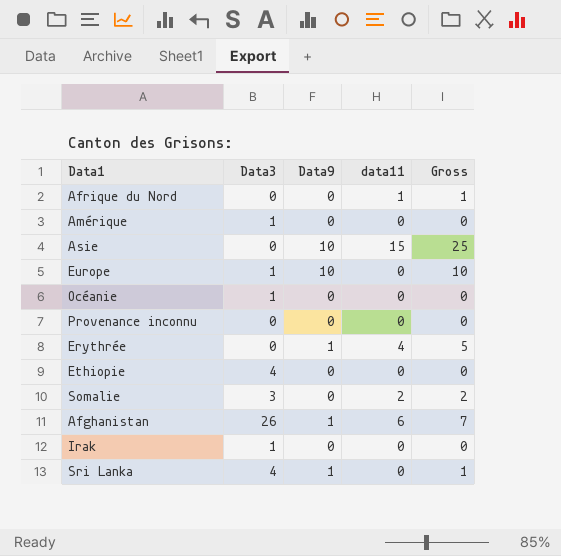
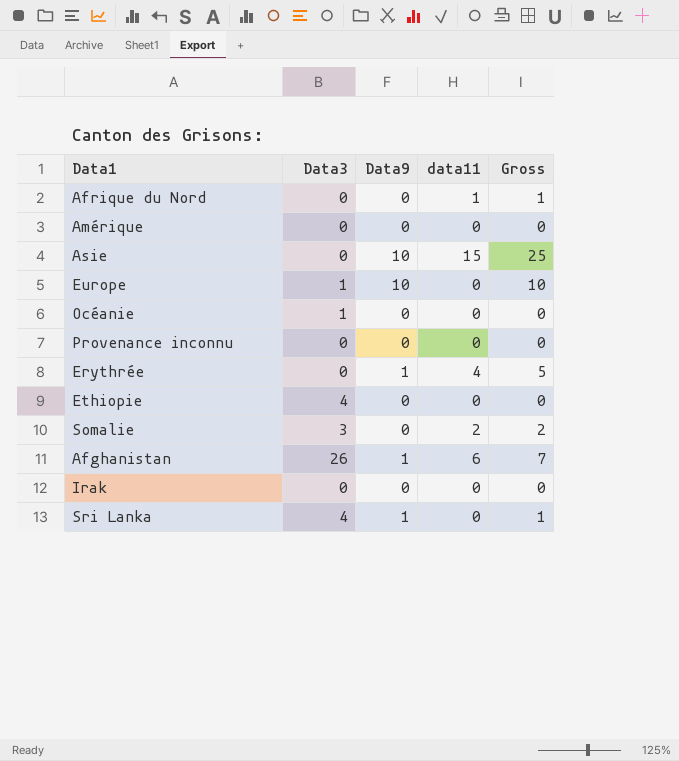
Amérique | Data3: 1 -> 0
Irak | Data3: 1 -> 0

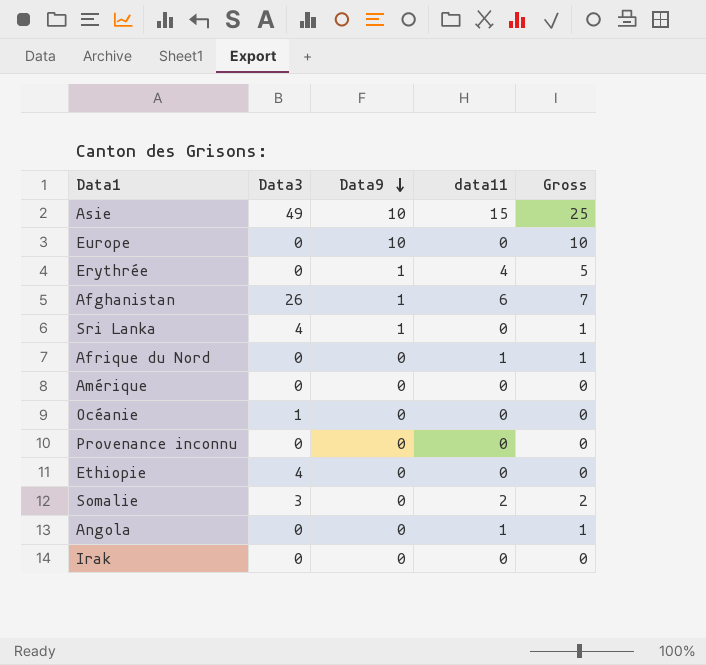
row order: none -> Data9 descending
Asie | Data3: 0 -> 49
Europe | Data3: 1 -> 0
row Angola: none -> 0 | 0 | 1 | 1

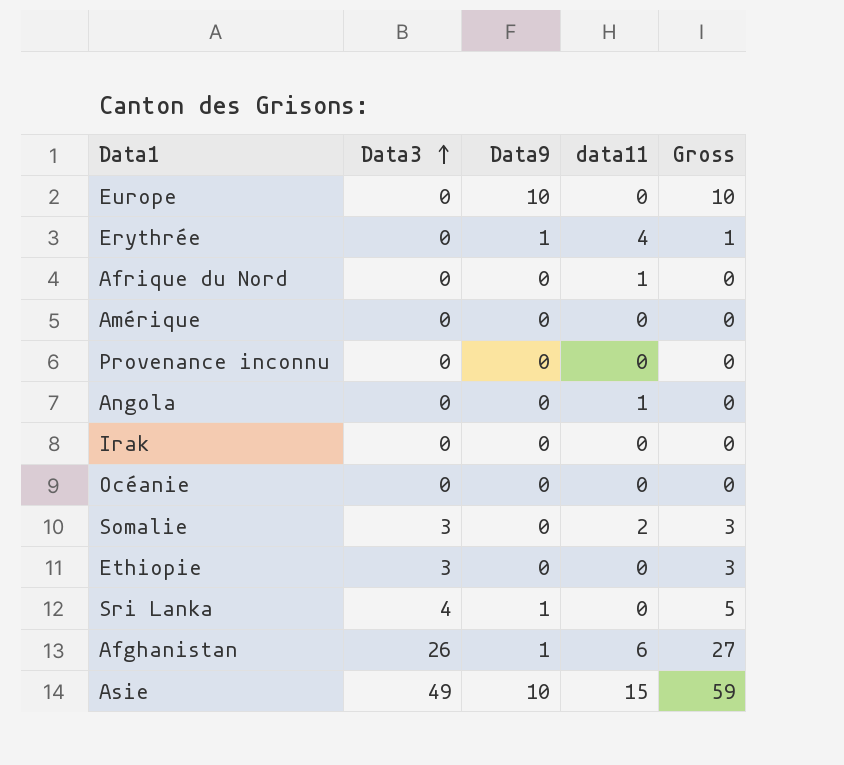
row order: Data9 descending -> Data3 ascending
column Gross | formula: [Data9] + [data11] -> [Data3] + [Data9]
Océanie | Data3: 1 -> 0
Ethiopie | Data3: 4 -> 3

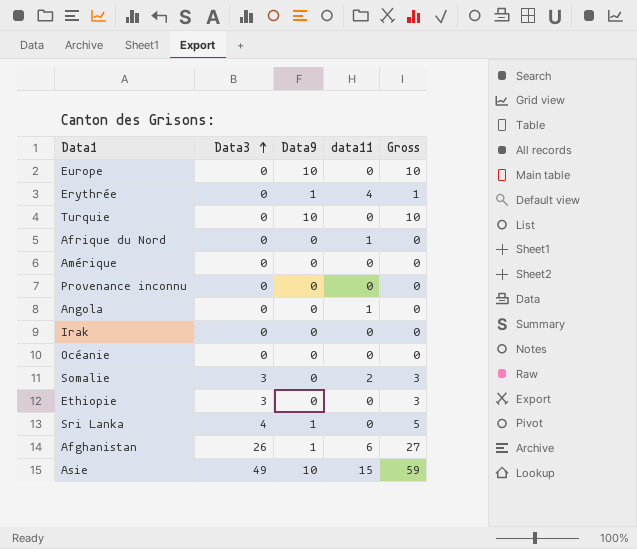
row Turquie: none -> 0 | 10 | 0 | 10

